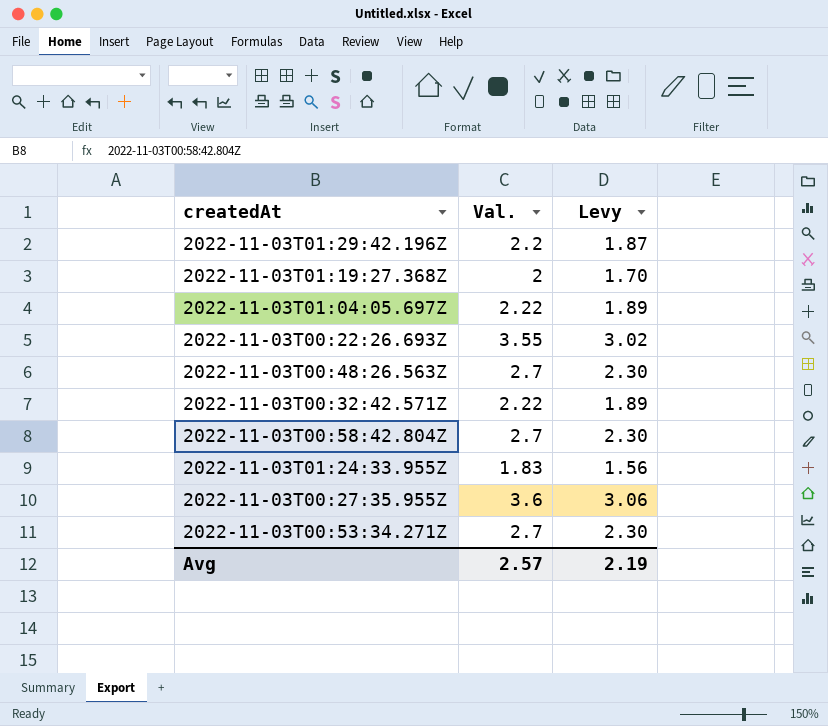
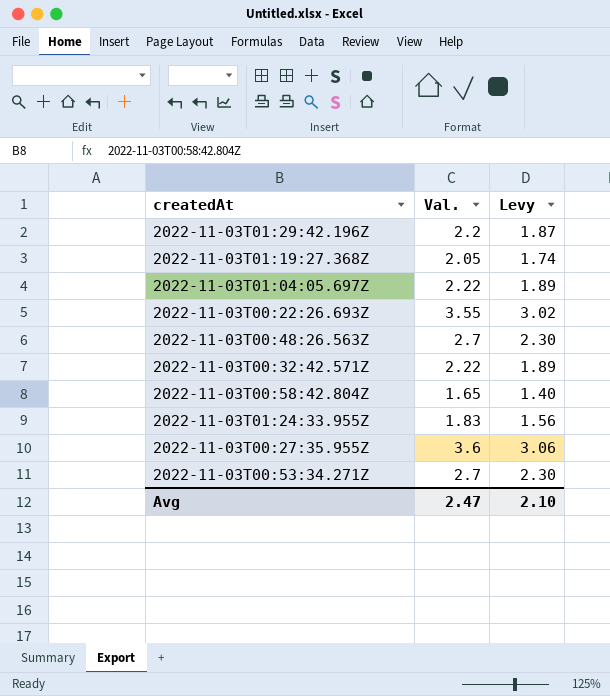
2022-11-03T01:19:27.368Z | Val.: 2 -> 2.05
2022-11-03T01:19:27.368Z | Levy: 1.70 -> 1.74
2022-11-03T00:58:42.804Z | Val.: 2.7 -> 1.65
2022-11-03T00:58:42.804Z | Levy: 2.30 -> 1.40
Avg | Val.: 2.57 -> 2.47
Avg | Levy: 2.19 -> 2.10

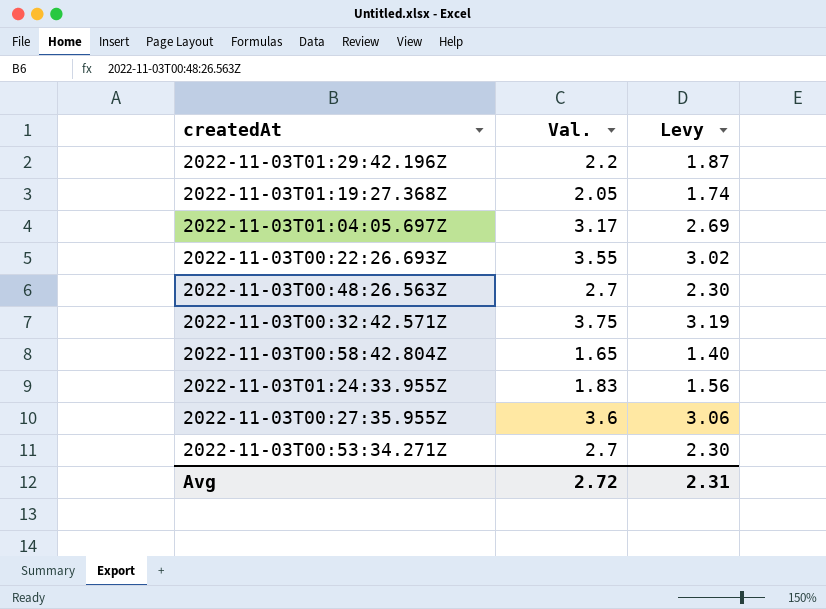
2022-11-03T01:04:05.697Z | Val.: 2.22 -> 3.17
2022-11-03T01:04:05.697Z | Levy: 1.89 -> 2.69
2022-11-03T00:32:42.571Z | Val.: 2.22 -> 3.75
2022-11-03T00:32:42.571Z | Levy: 1.89 -> 3.19
Avg | Val.: 2.47 -> 2.72
Avg | Levy: 2.10 -> 2.31

